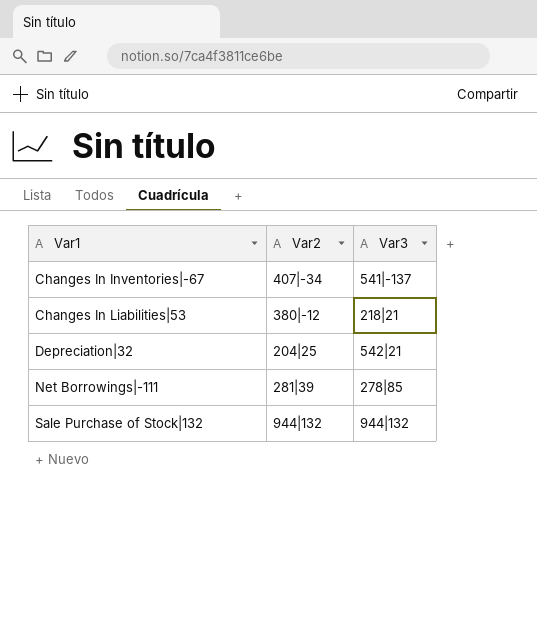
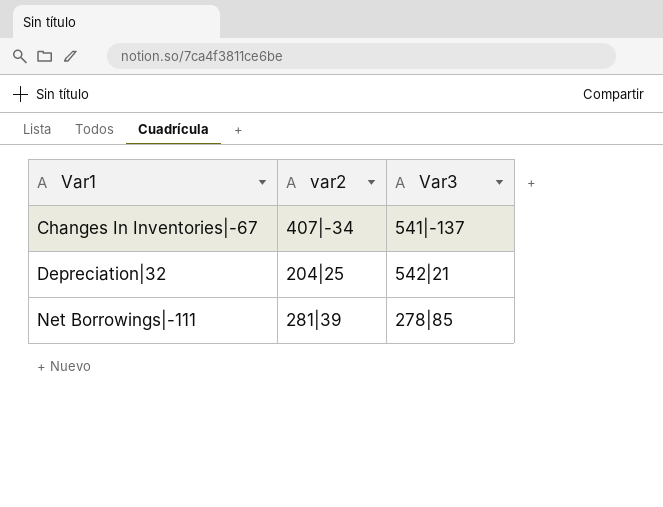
column name: Var2 -> var2
row Changes In Liabilities|53: 380|-12 | 218|21 -> none
row Sale Purchase of Stock|132: 944|132 | 944|132 -> none

